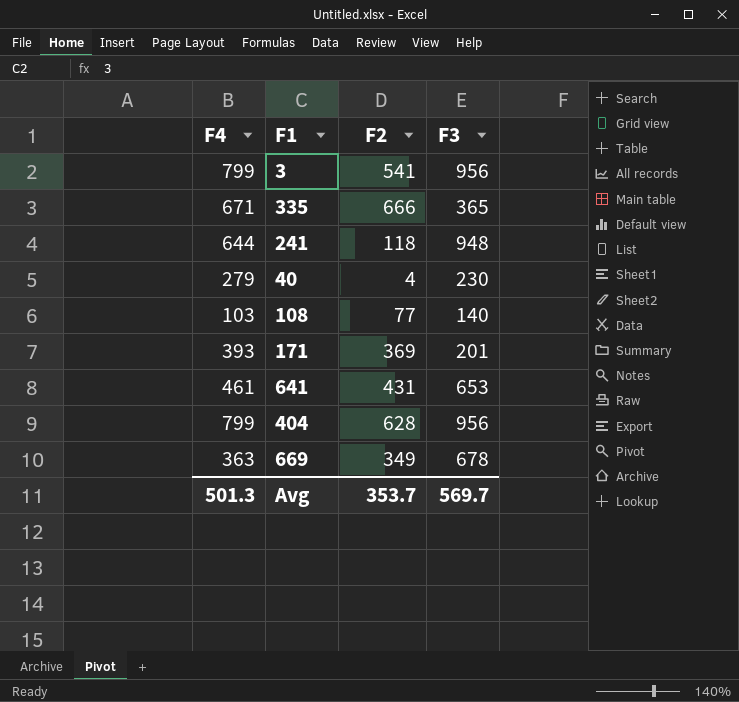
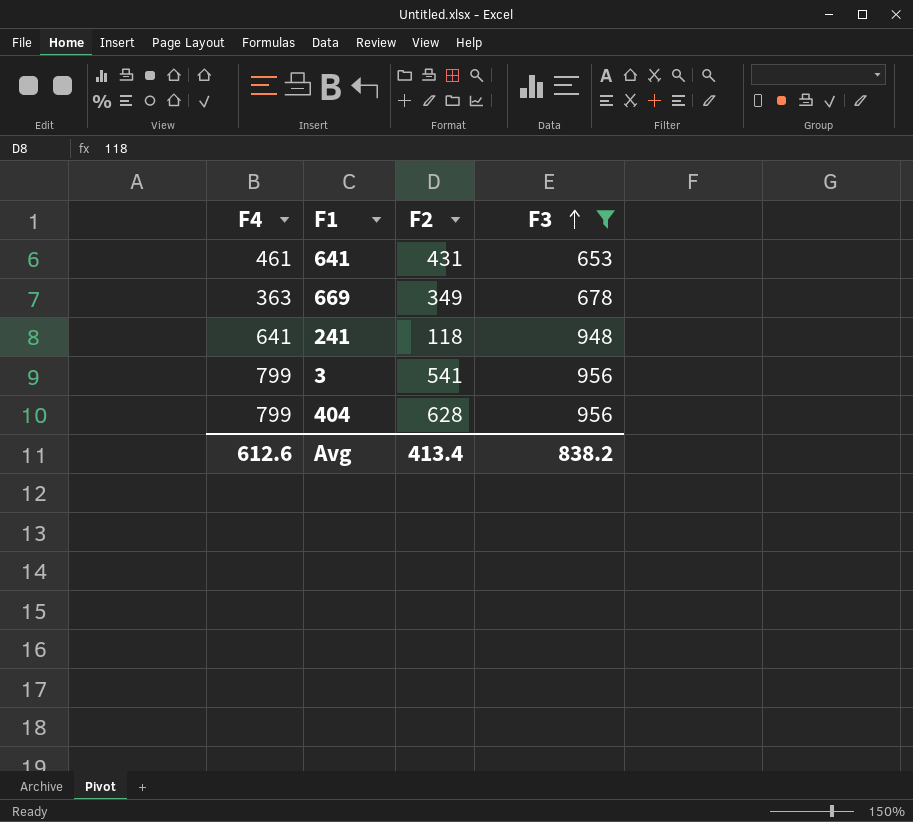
filter: none -> F3 >= 653
row order: none -> F3 ascending
241 | F4: 644 -> 641
Avg | F4: 501.3 -> 612.6
Avg | F2: 353.7 -> 413.4
Avg | F3: 569.7 -> 838.2

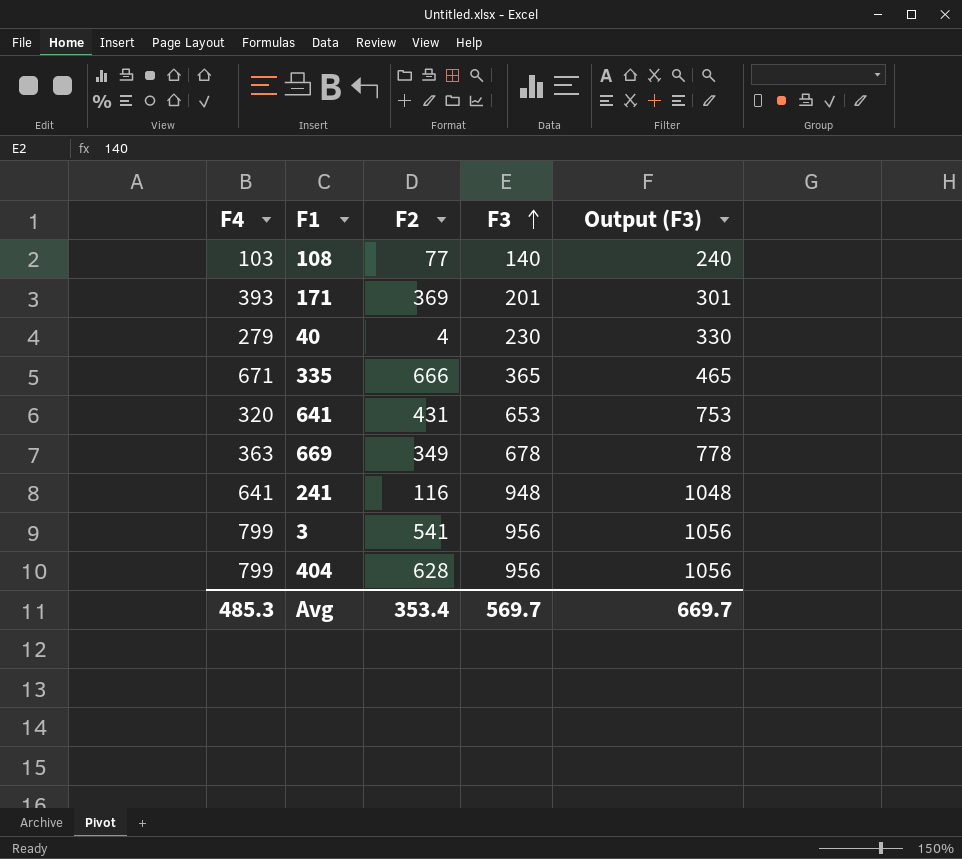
filter: F3 >= 653 -> none
column Output (F3) | formula: none -> [F3] + 100
641 | F4: 461 -> 320
241 | F2: 118 -> 116
Avg | F4: 612.6 -> 485.3
Avg | F2: 413.4 -> 353.4
Avg | F3: 838.2 -> 569.7

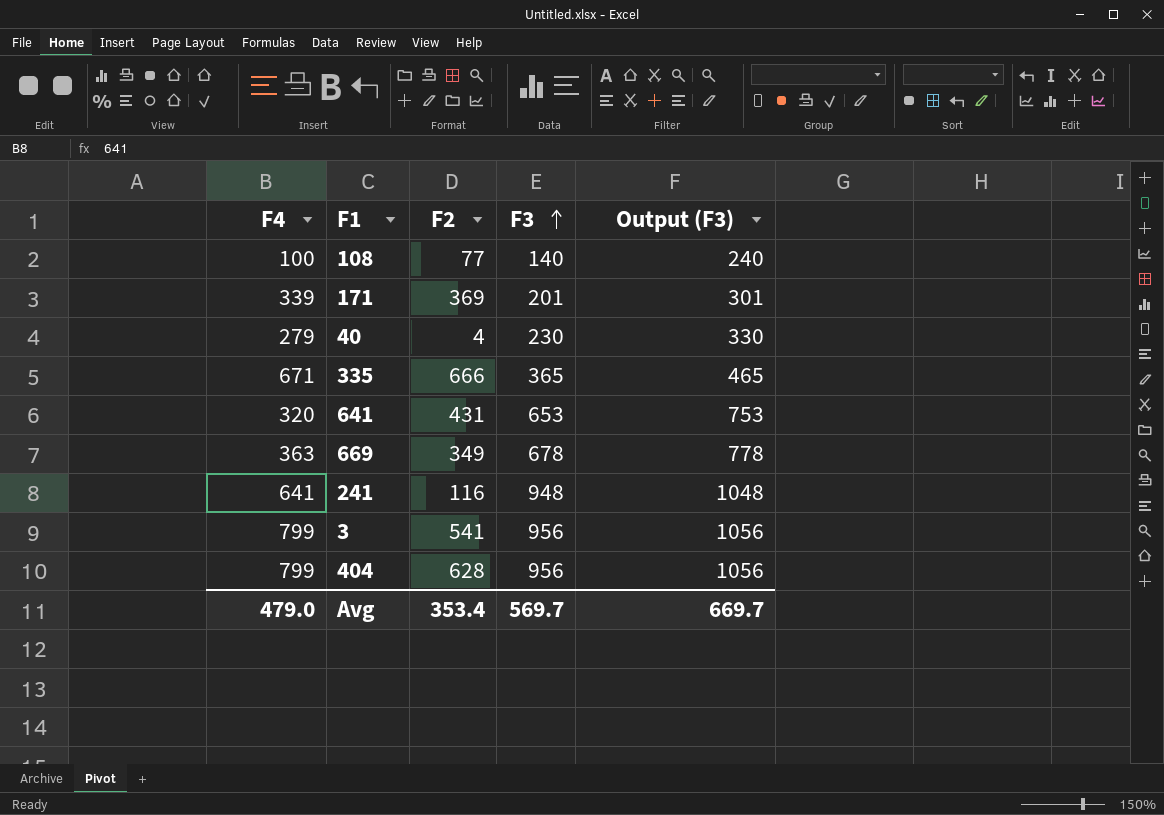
108 | F4: 103 -> 100
171 | F4: 393 -> 339
Avg | F4: 485.3 -> 479.0

